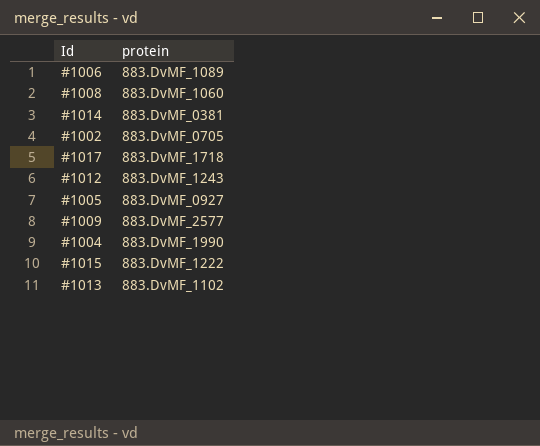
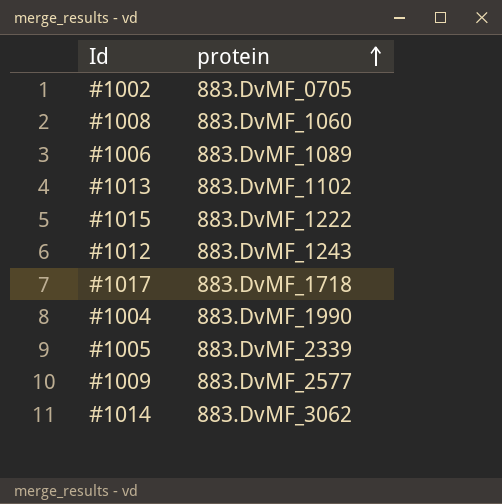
row order: none -> protein ascending
#1005 | protein: 883.DvMF_0927 -> 883.DvMF_2339
#1014 | protein: 883.DvMF_0381 -> 883.DvMF_3062

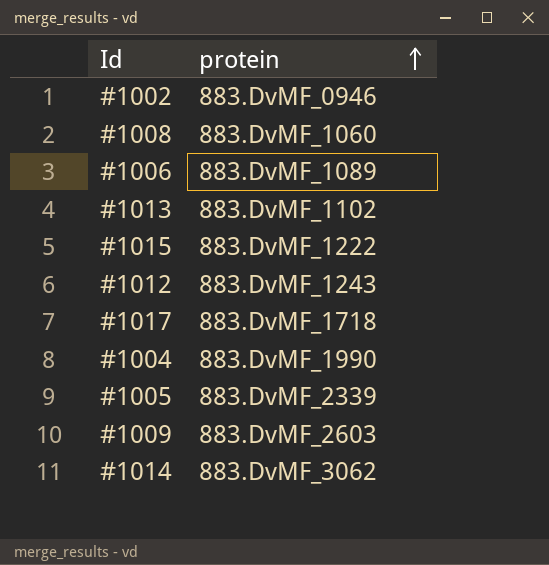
#1002 | protein: 883.DvMF_0705 -> 883.DvMF_0946
#1009 | protein: 883.DvMF_2577 -> 883.DvMF_2603

